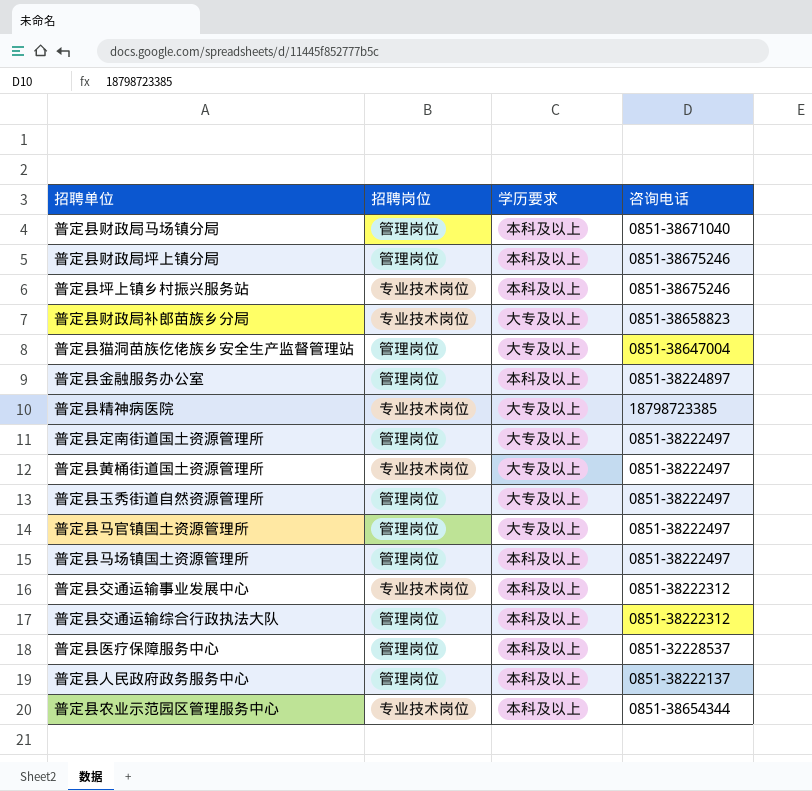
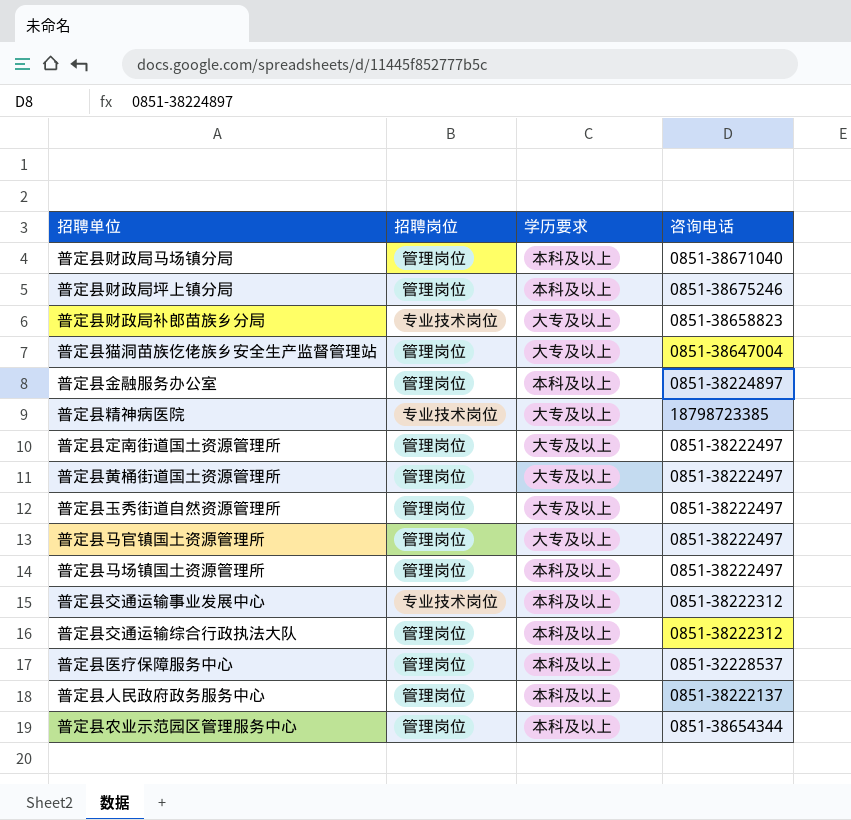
row 普定县坪上镇乡村振兴服务站: 专业技术岗位 | 本科及以上 | 0851-38675246 -> none
普定县黄桶街道国土资源管理所 | 招聘岗位: 专业技术岗位 -> 管理岗位
普定县农业示范园区管理服务中心 | 招聘岗位: 专业技术岗位 -> 管理岗位

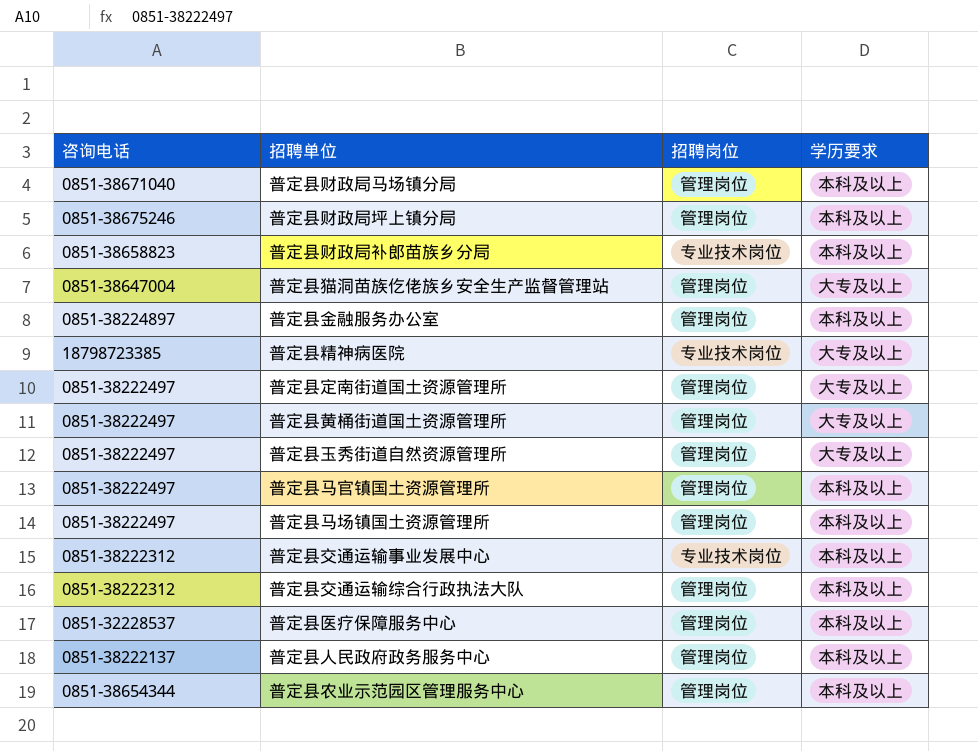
column 咨询电话 | position: 4 -> 1
普定县财政局补郎苗族乡分局 | 学历要求: 大专及以上 -> 本科及以上
普定县马官镇国土资源管理所 | 学历要求: 大专及以上 -> 本科及以上

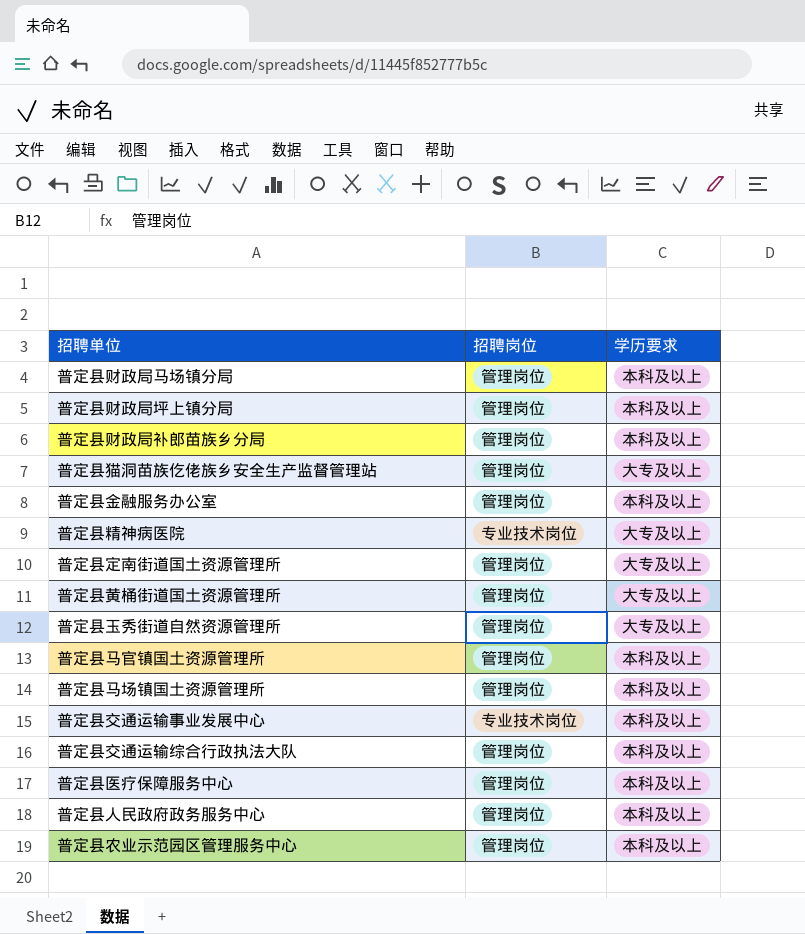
column 咨询电话 | position: 1 -> none
普定县财政局补郎苗族乡分局 | 招聘岗位: 专业技术岗位 -> 管理岗位

